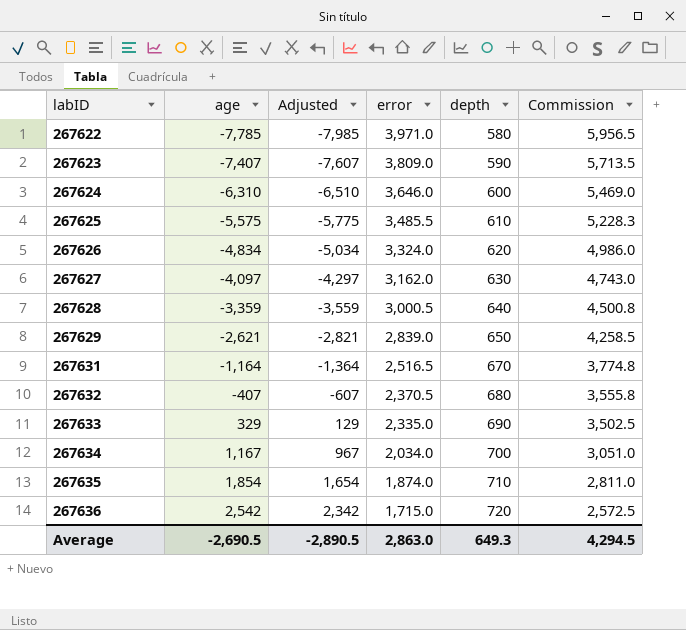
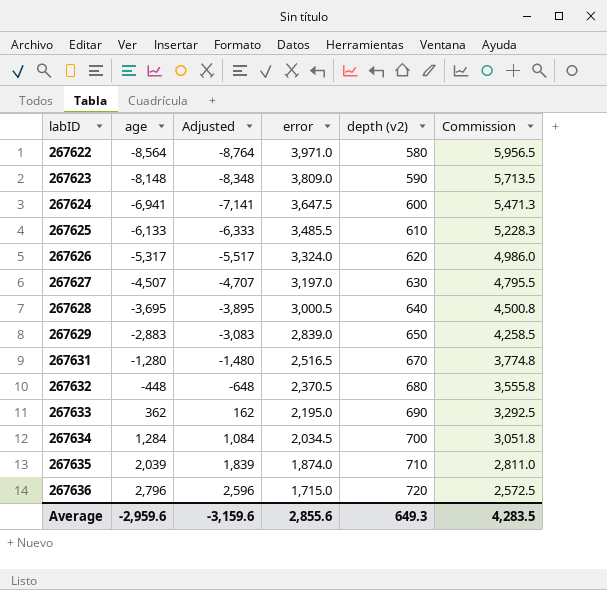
column name: depth -> depth (v2)
267622 | age: -7,785 -> -8,564
267622 | Adjusted: -7,985 -> -8,764
267623 | age: -7,407 -> -8,148
267623 | Adjusted: -7,607 -> -8,348
267624 | age: -6,310 -> -6,941
267624 | Adjusted: -6,510 -> -7,141
267624 | error: 3,646.0 -> 3,647.5
267624 | Commission: 5,469.0 -> 5,471.3
267625 | age: -5,575 -> -6,133
267625 | Adjusted: -5,775 -> -6,333
267626 | age: -4,834 -> -5,317
267626 | Adjusted: -5,034 -> -5,517
267627 | age: -4,097 -> -4,507
267627 | Adjusted: -4,297 -> -4,707
267627 | error: 3,162.0 -> 3,197.0
267627 | Commission: 4,743.0 -> 4,795.5
267628 | age: -3,359 -> -3,695
267628 | Adjusted: -3,559 -> -3,895
267629 | age: -2,621 -> -2,883
267629 | Adjusted: -2,821 -> -3,083
267631 | age: -1,164 -> -1,280
267631 | Adjusted: -1,364 -> -1,480
267632 | age: -407 -> -448
267632 | Adjusted: -607 -> -648
267633 | age: 329 -> 362
267633 | Adjusted: 129 -> 162
267633 | error: 2,335.0 -> 2,195.0
267633 | Commission: 3,502.5 -> 3,292.5
267634 | age: 1,167 -> 1,284
267634 | Adjusted: 967 -> 1,084
267634 | error: 2,034.0 -> 2,034.5
267634 | Commission: 3,051.0 -> 3,051.8
267635 | age: 1,854 -> 2,039
267635 | Adjusted: 1,654 -> 1,839
267636 | age: 2,542 -> 2,796
267636 | Adjusted: 2,342 -> 2,596
Average | age: -2,690.5 -> -2,959.6
Average | Adjusted: -2,890.5 -> -3,159.6
Average | error: 2,863.0 -> 2,855.6
Average | Commission: 4,294.5 -> 4,283.5

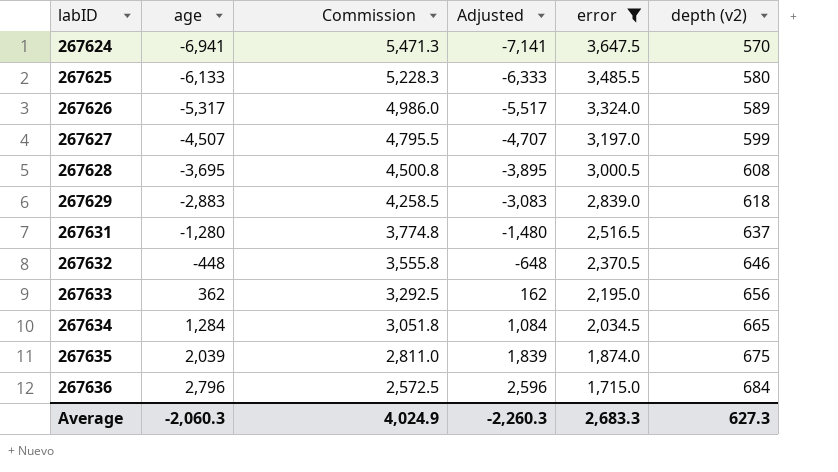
filter: none -> error <= 3,647.5
column Commission | position: 6 -> 3
267624 | depth (v2): 600 -> 570
267625 | depth (v2): 610 -> 580
267626 | depth (v2): 620 -> 589
267627 | depth (v2): 630 -> 599
267628 | depth (v2): 640 -> 608
267629 | depth (v2): 650 -> 618
267631 | depth (v2): 670 -> 637
267632 | depth (v2): 680 -> 646
267633 | depth (v2): 690 -> 656
267634 | depth (v2): 700 -> 665
267635 | depth (v2): 710 -> 675
267636 | depth (v2): 720 -> 684
Average | age: -2,959.6 -> -2,060.3
Average | Commission: 4,283.5 -> 4,024.9
Average | Adjusted: -3,159.6 -> -2,260.3
Average | error: 2,855.6 -> 2,683.3
Average | depth (v2): 649.3 -> 627.3

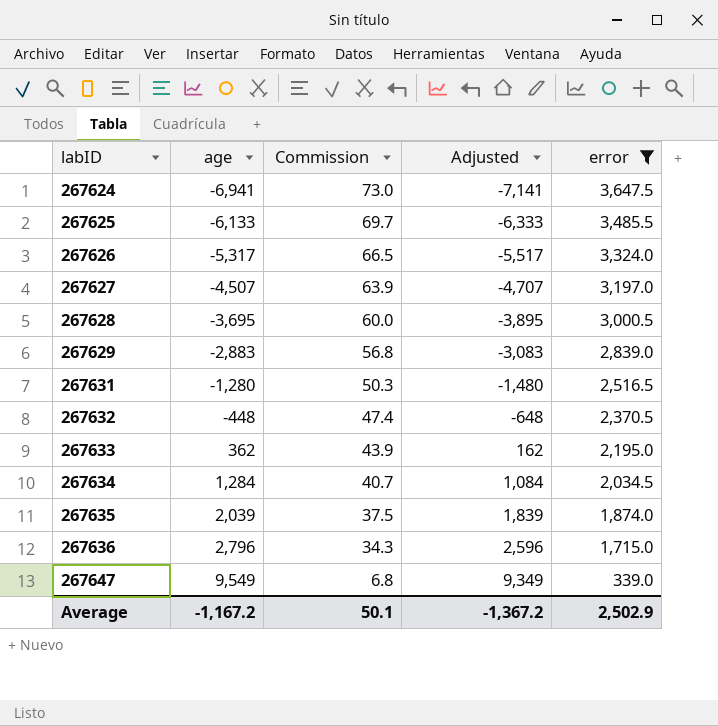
column depth (v2) | position: 6 -> none
column Commission | formula: [error] * 1.5 -> [error] * 0.02
row 267647: none -> 9,549 | 6.8 | 9,349 | 339.0
Average | age: -2,060.3 -> -1,167.2
Average | Commission: 4,024.9 -> 50.1
Average | Adjusted: -2,260.3 -> -1,367.2
Average | error: 2,683.3 -> 2,502.9

